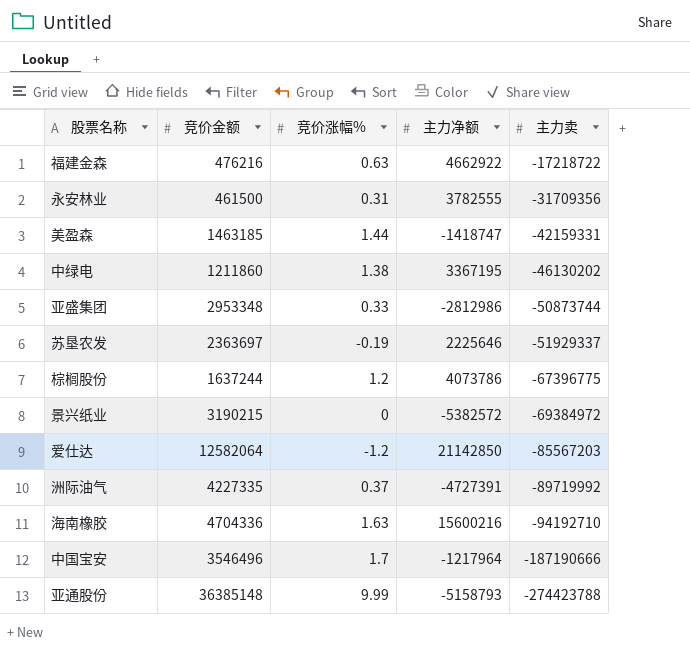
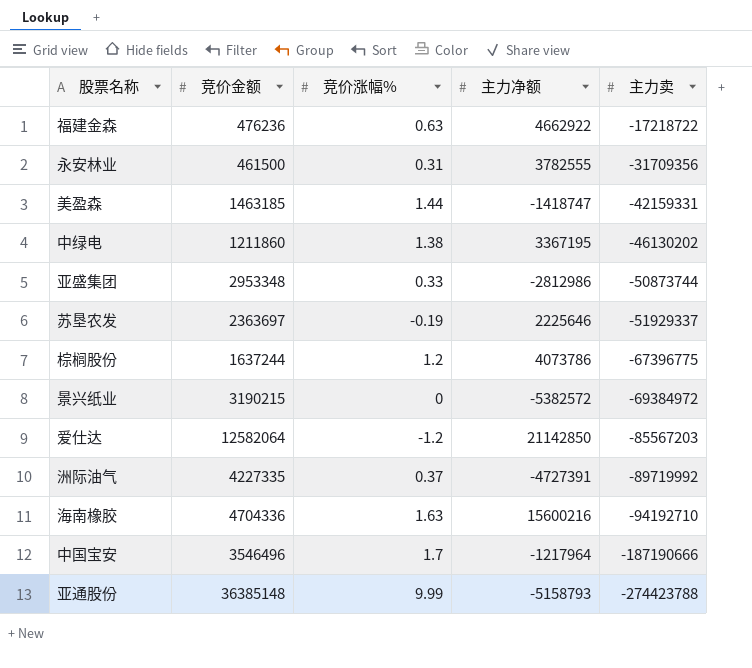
福建金森 | 竞价金额: 476216 -> 476236

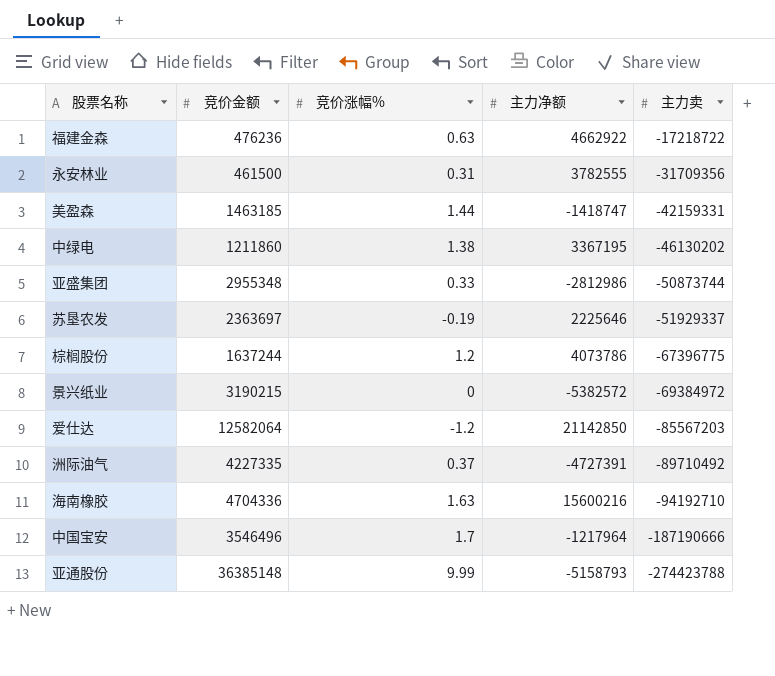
亚盛集团 | 竞价金额: 2953348 -> 2955348
洲际油气 | 主力卖: -89719992 -> -89710492

